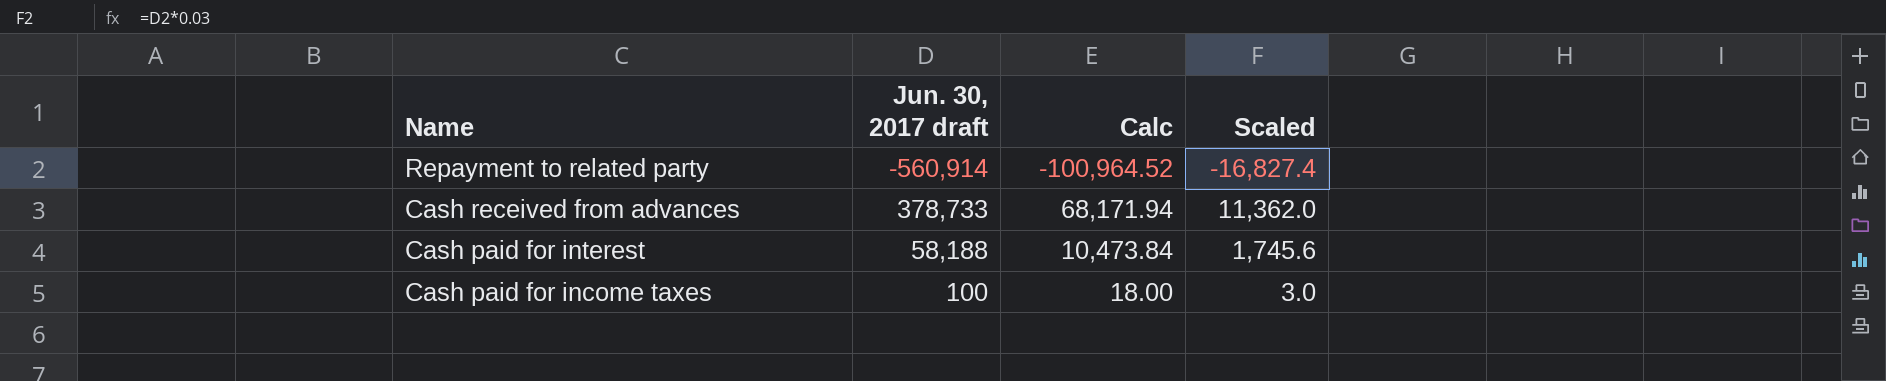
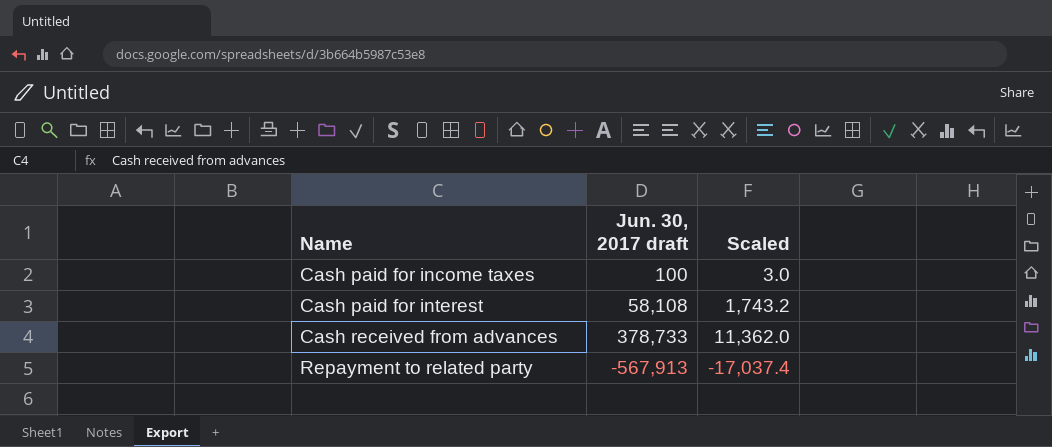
row order: Name descending -> Name ascending
column Calc | formula: [Jun. 30, 2017 draft] * 0.18 -> none
Cash paid for interest | Jun. 30, 2017 draft: 58,188 -> 58,108
Cash paid for interest | Scaled: 1,745.6 -> 1,743.2
Repayment to related party | Jun. 30, 2017 draft: -560,914 -> -567,913
Repayment to related party | Scaled: -16,827.4 -> -17,037.4

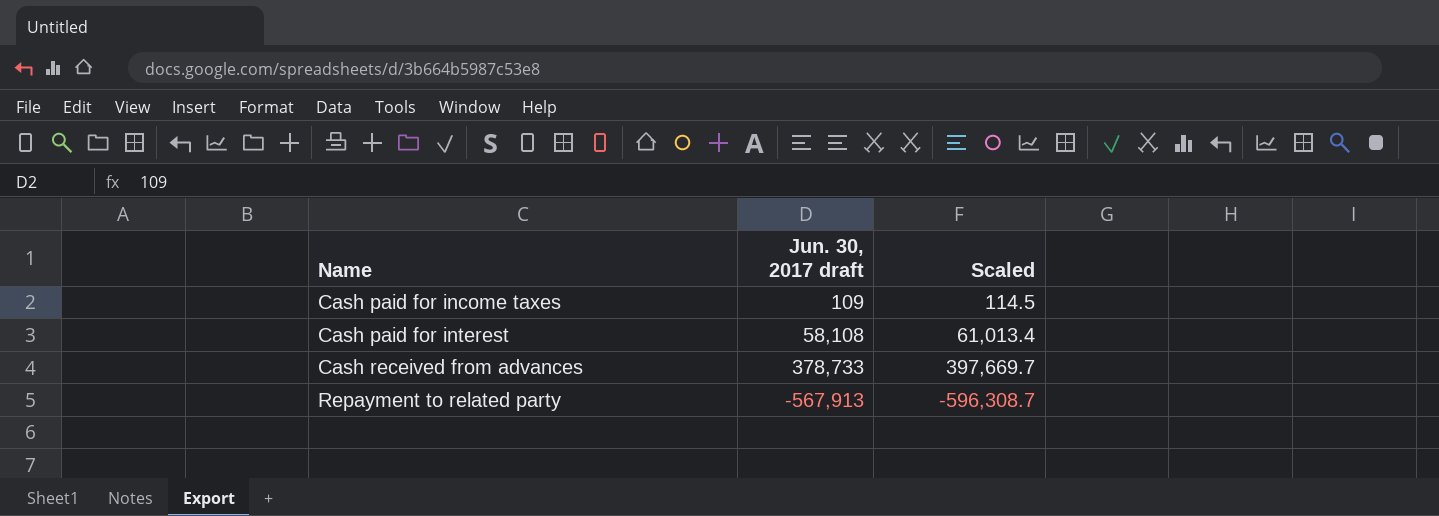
column Scaled | formula: [Jun. 30, 2017 draft] * 0.03 -> [Jun. 30, 2017 draft] * 1.05
Cash paid for income taxes | Jun. 30, 2017 draft: 100 -> 109

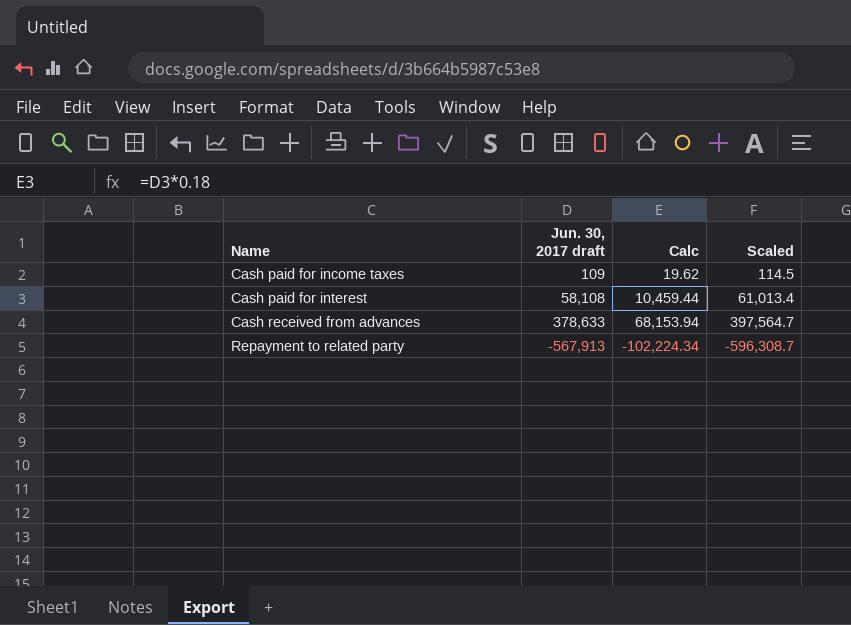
column Calc | formula: none -> [Jun. 30, 2017 draft] * 0.18
Cash received from advances | Jun. 30, 2017 draft: 378,733 -> 378,633
Cash received from advances | Scaled: 397,669.7 -> 397,564.7

